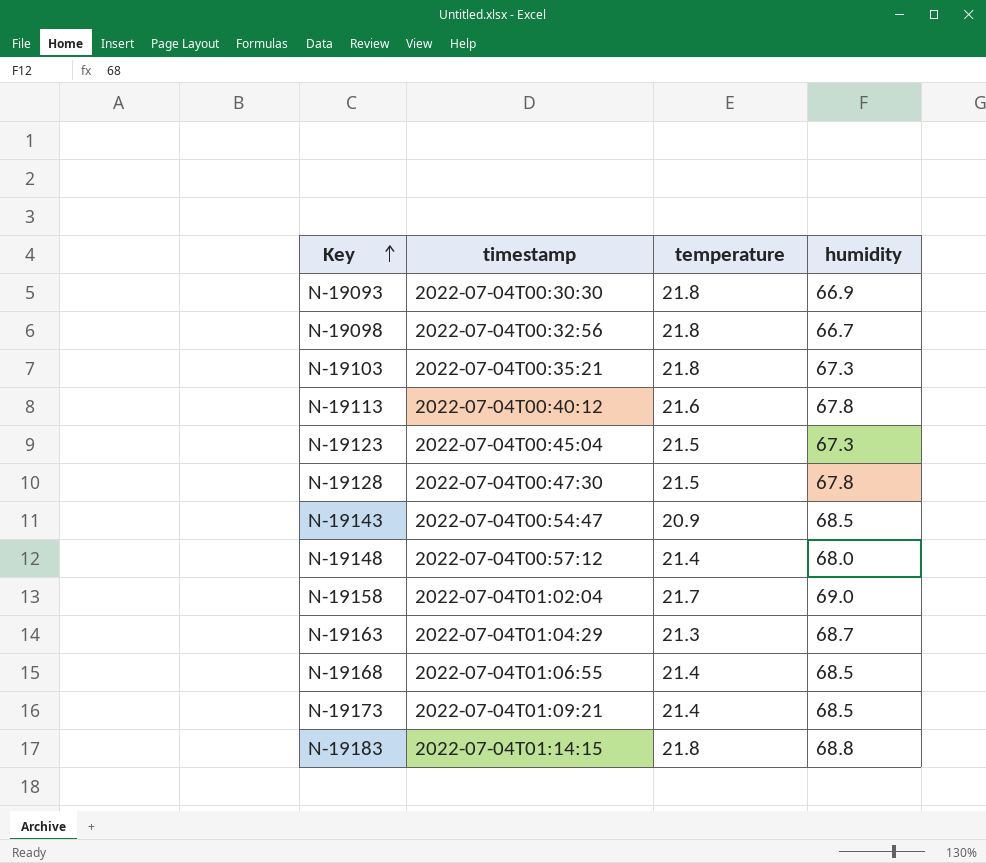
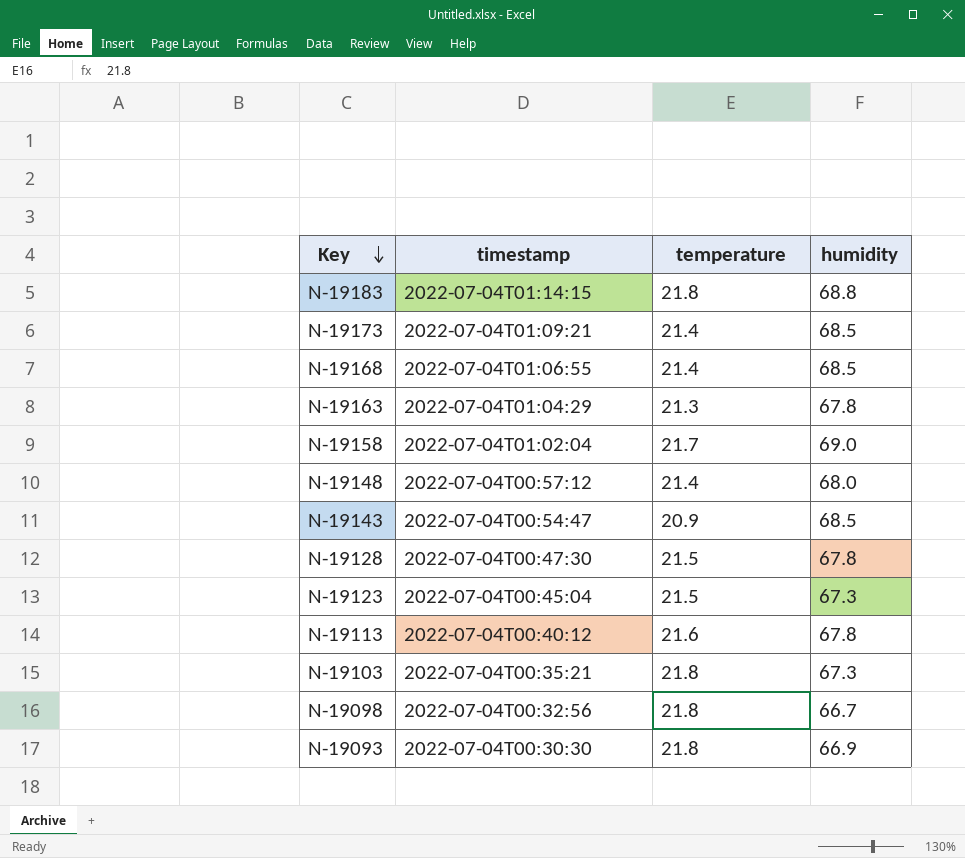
row order: Key ascending -> Key descending
N-19163 | humidity: 68.7 -> 67.8

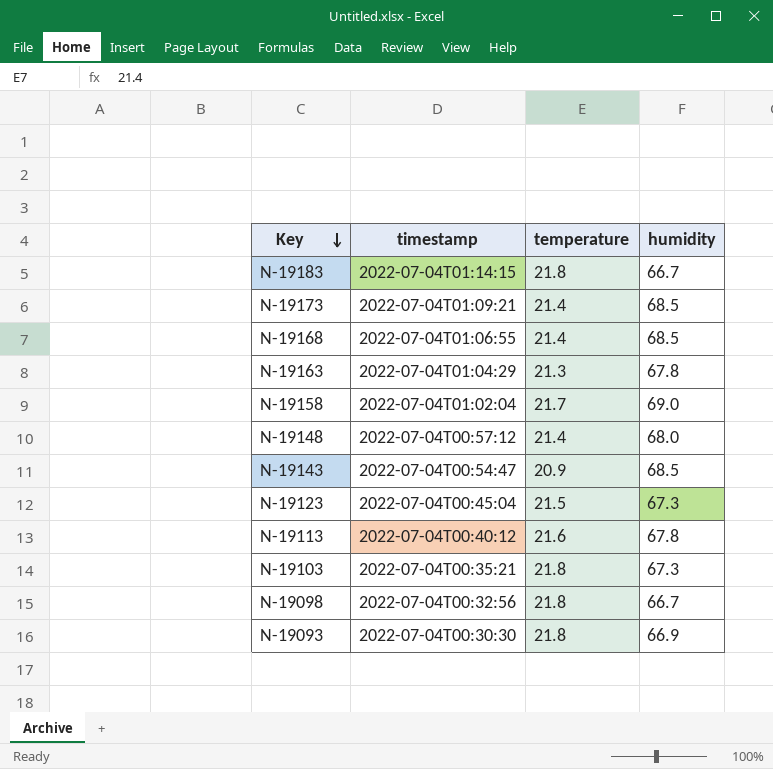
row N-19128: 2022-07-04T00:47:30 | 21.5 | 67.8 -> none
N-19183 | humidity: 68.8 -> 66.7

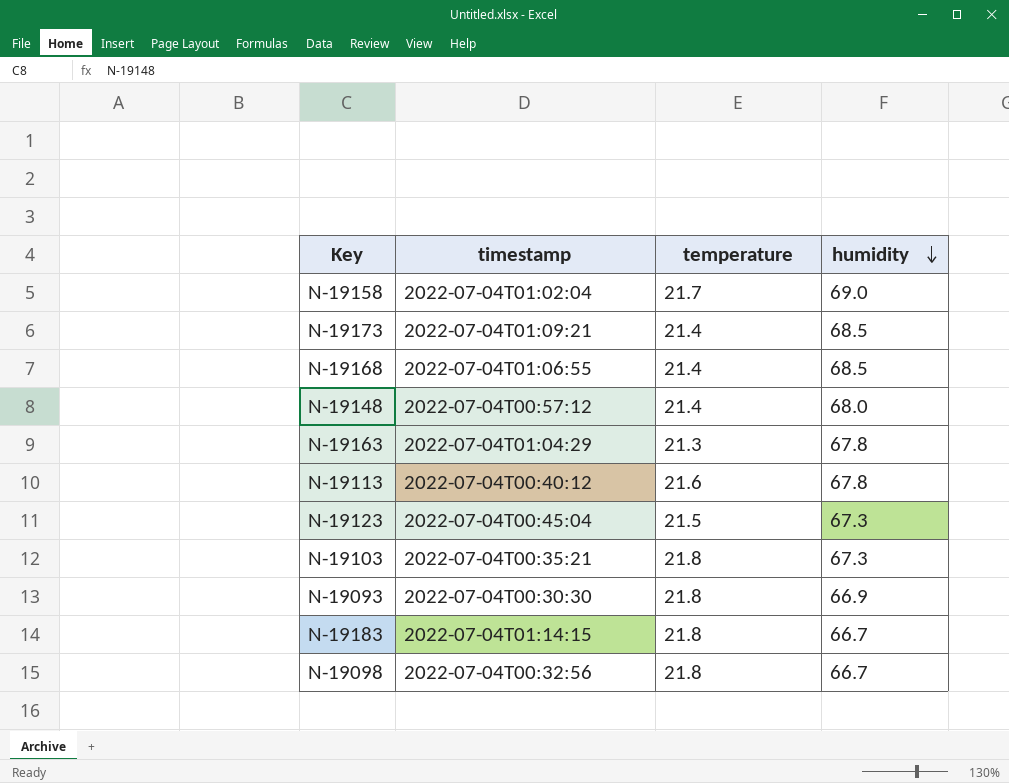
row order: Key descending -> humidity descending
row N-19143: 2022-07-04T00:54:47 | 20.9 | 68.5 -> none

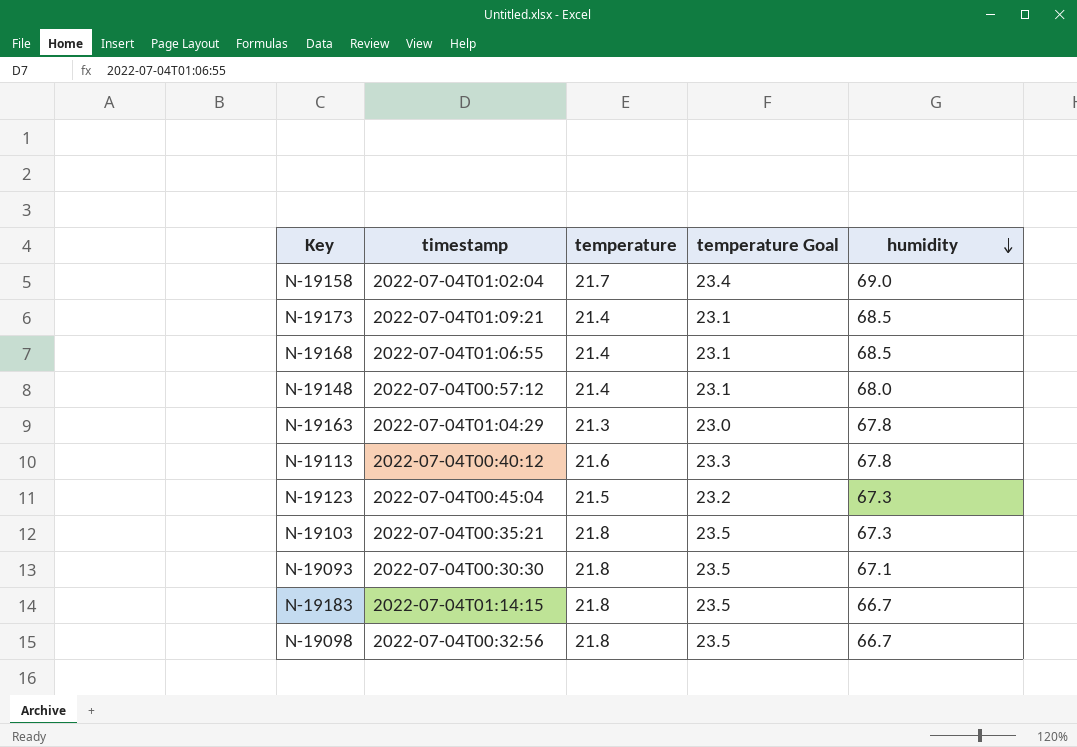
column temperature Goal | formula: none -> [temperature] * 1.08
N-19093 | humidity: 66.9 -> 67.1

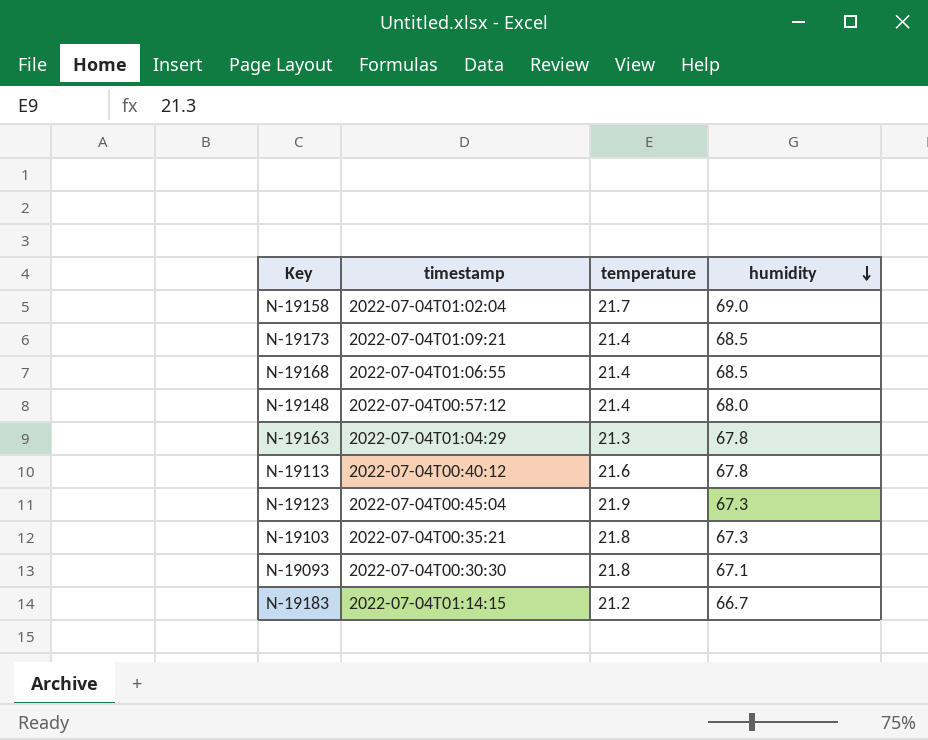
column temperature Goal | formula: [temperature] * 1.08 -> none
row N-19098: 2022-07-04T00:32:56 | 21.8 | 23.5 | 66.7 -> none
N-19123 | temperature: 21.5 -> 21.9
N-19183 | temperature: 21.8 -> 21.2

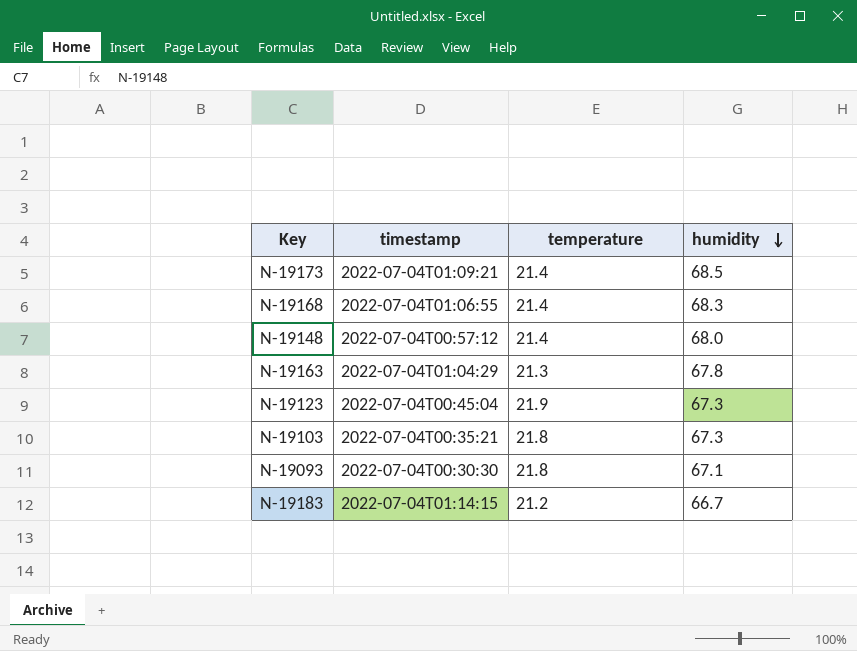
row N-19158: 2022-07-04T01:02:04 | 21.7 | 69.0 -> none
row N-19113: 2022-07-04T00:40:12 | 21.6 | 67.8 -> none
N-19168 | humidity: 68.5 -> 68.3

